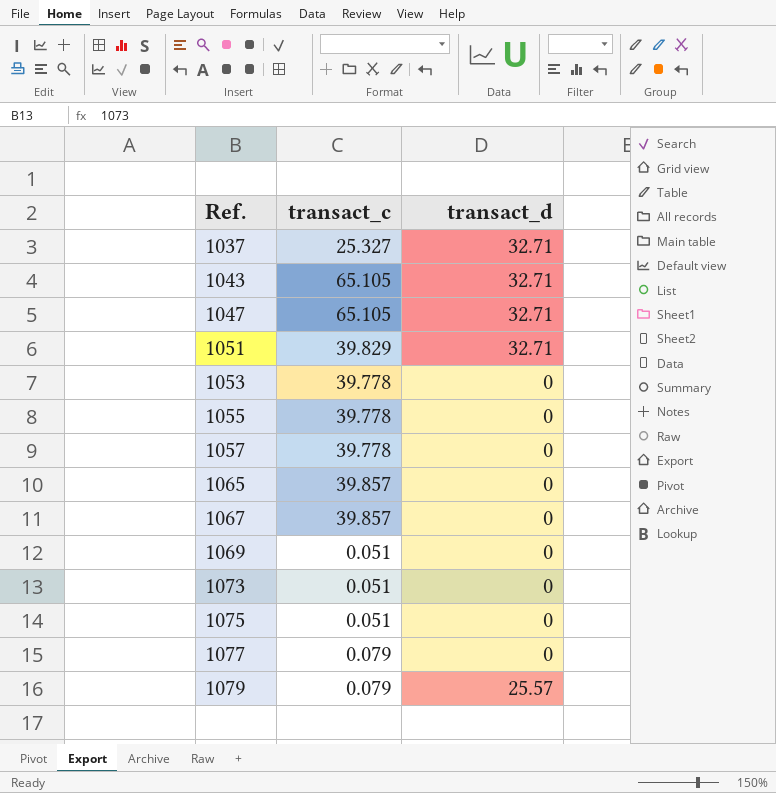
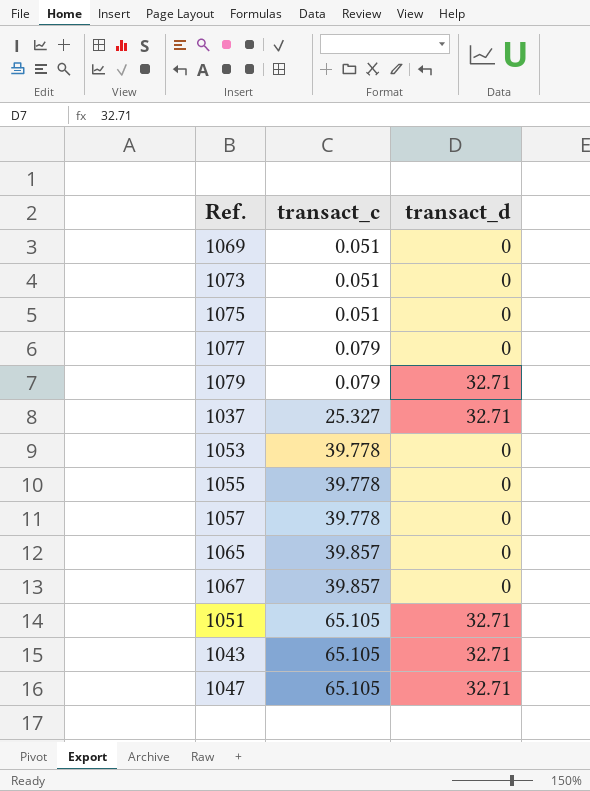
row order: Ref. ascending -> transact_c ascending
1079 | transact_d: 25.57 -> 32.71
1051 | transact_c: 39.829 -> 65.105

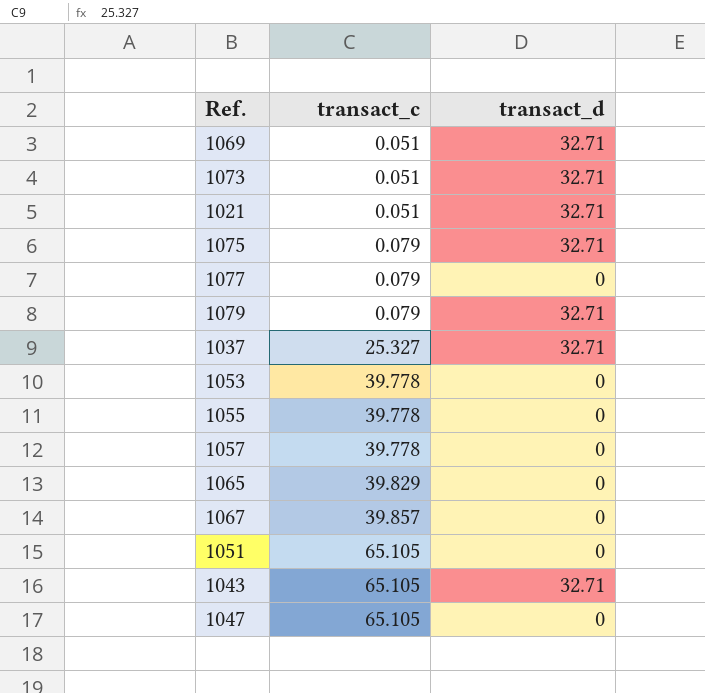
1069 | transact_d: 0 -> 32.71
1073 | transact_d: 0 -> 32.71
row 1021: none -> 0.051 | 32.71
1075 | transact_c: 0.051 -> 0.079
1075 | transact_d: 0 -> 32.71
1065 | transact_c: 39.857 -> 39.829
1051 | transact_d: 32.71 -> 0
1047 | transact_d: 32.71 -> 0

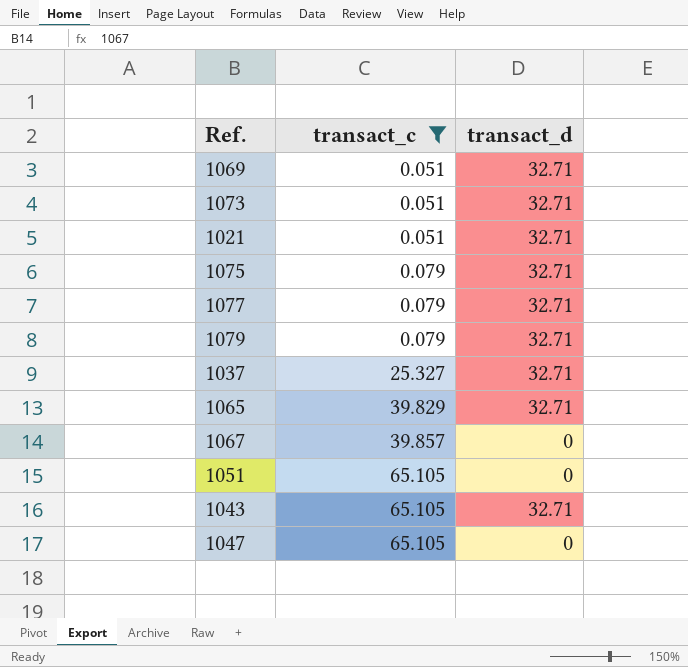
filter: none -> transact_c != 39.778
1077 | transact_d: 0 -> 32.71
1065 | transact_d: 0 -> 32.71

